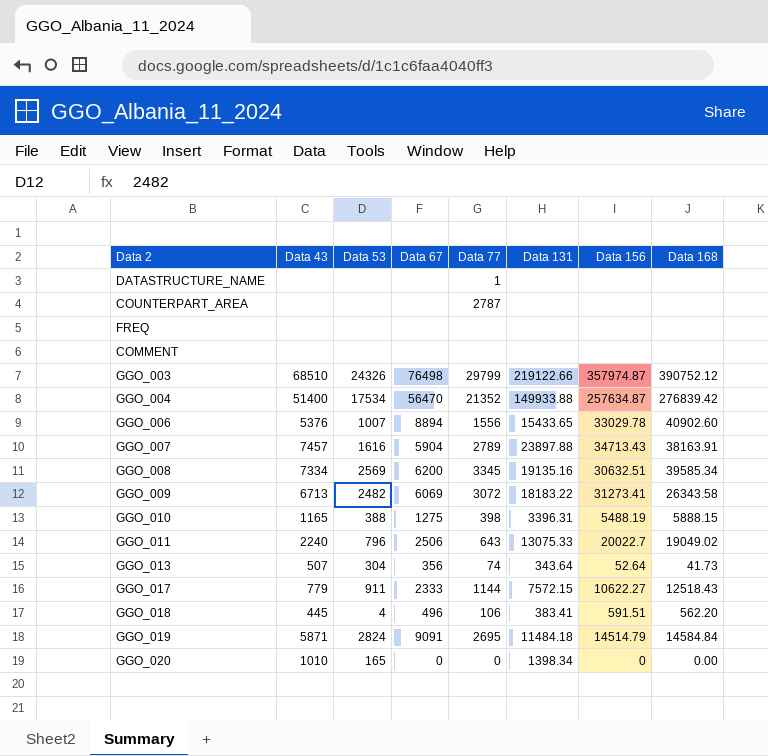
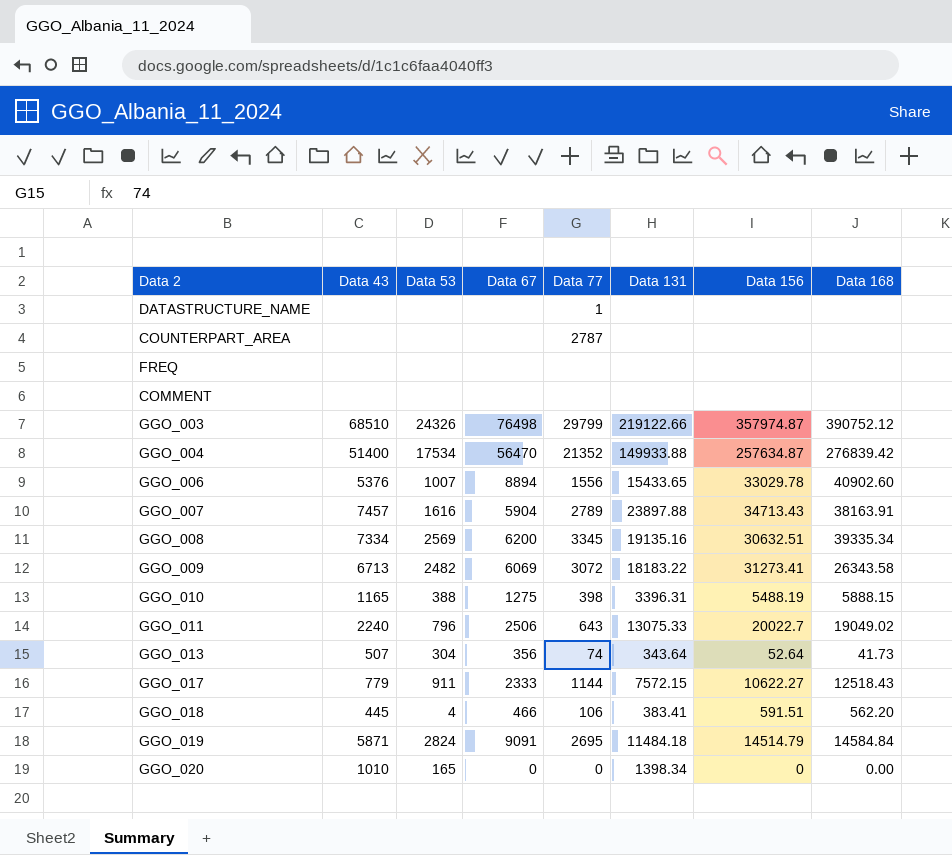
GGO_008 | Data 168: 39585.34 -> 39335.34
GGO_018 | Data 67: 496 -> 466

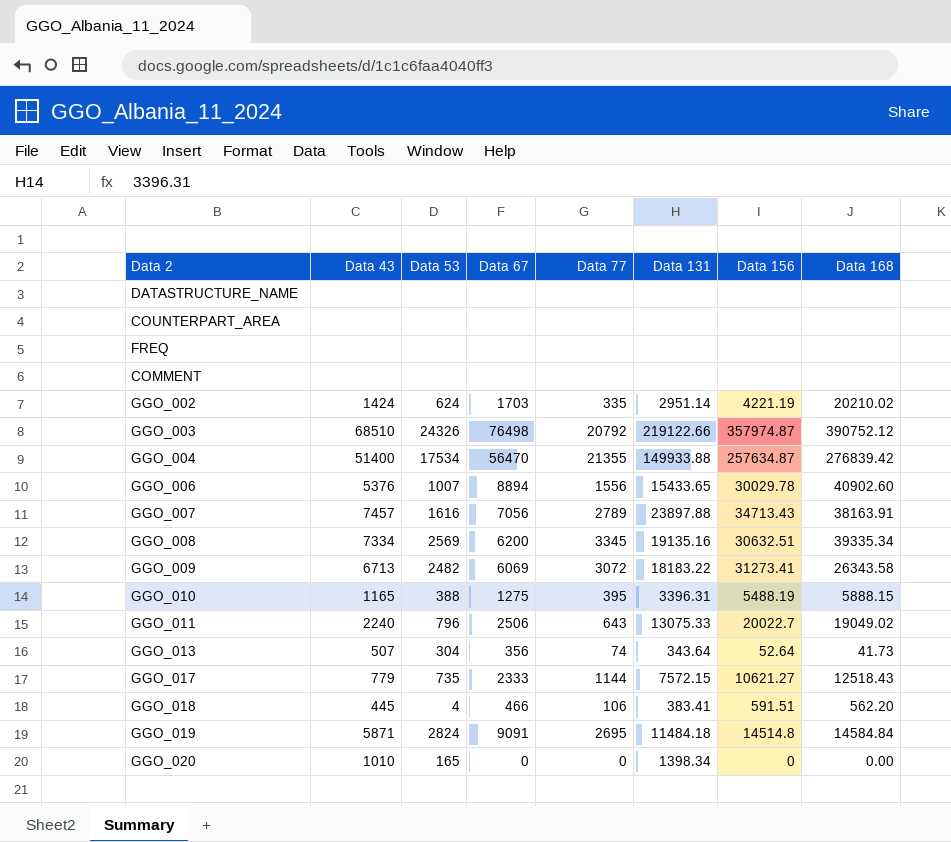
DATASTRUCTURE_NAME | Data 77: 1 -> none
COUNTERPART_AREA | Data 77: 2787 -> none
row GGO_002: none -> 1424 | 624 | 1703 | 335 | 2951.14 | 4221.19 | 20210.02
GGO_003 | Data 77: 29799 -> 20792
GGO_004 | Data 77: 21352 -> 21355
GGO_006 | Data 156: 33029.78 -> 30029.78
GGO_007 | Data 67: 5904 -> 7056
GGO_010 | Data 77: 398 -> 395
GGO_017 | Data 53: 911 -> 735
GGO_017 | Data 156: 10622.27 -> 10621.27
GGO_019 | Data 156: 14514.79 -> 14514.8

